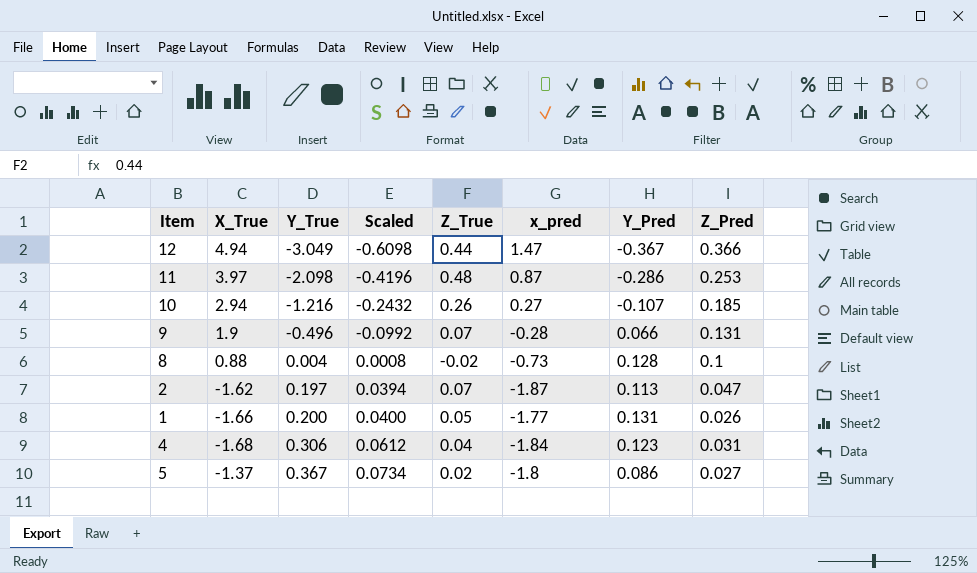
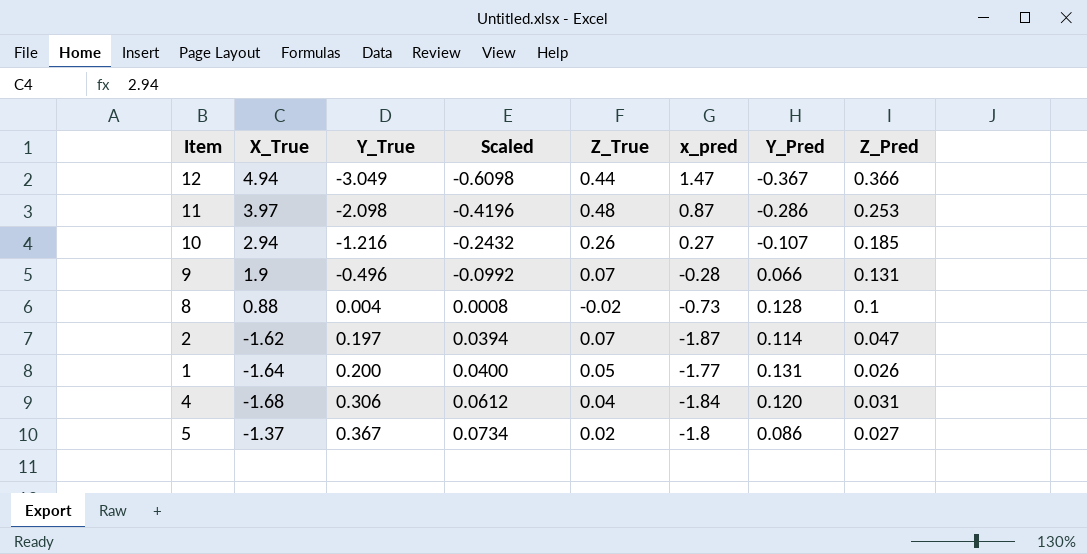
2 | Y_Pred: 0.113 -> 0.114
1 | X_True: -1.66 -> -1.64
4 | Y_Pred: 0.123 -> 0.120

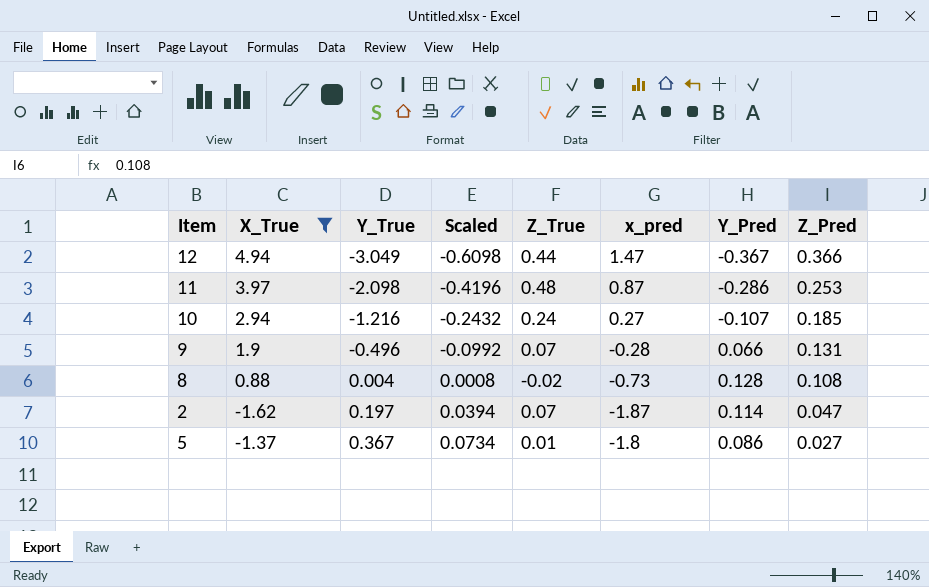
filter: none -> X_True >= -1.62
10 | Z_True: 0.26 -> 0.24
8 | Z_Pred: 0.1 -> 0.108
5 | Z_True: 0.02 -> 0.01

